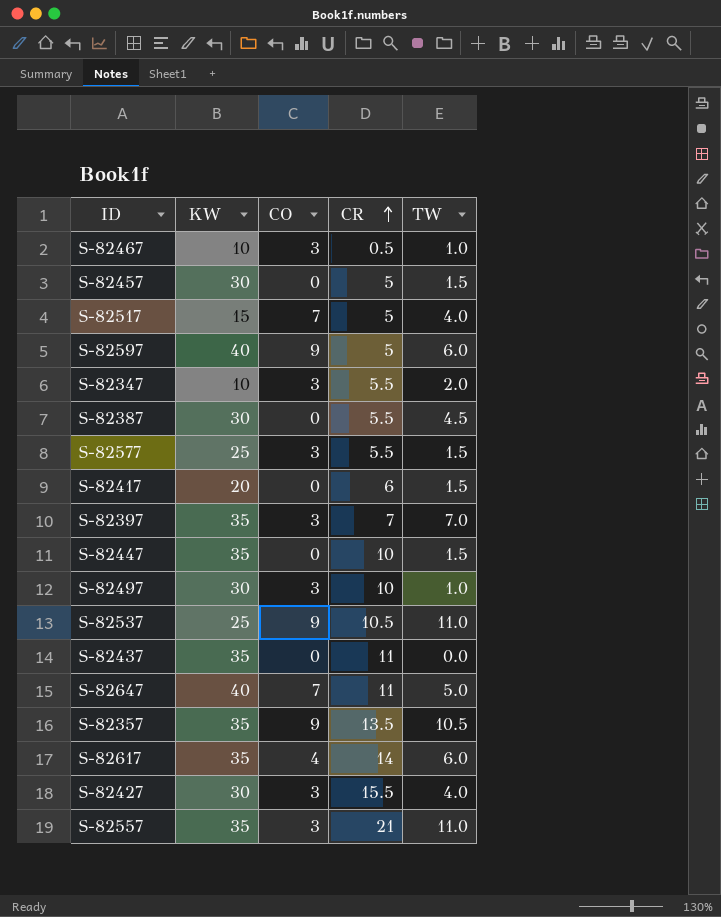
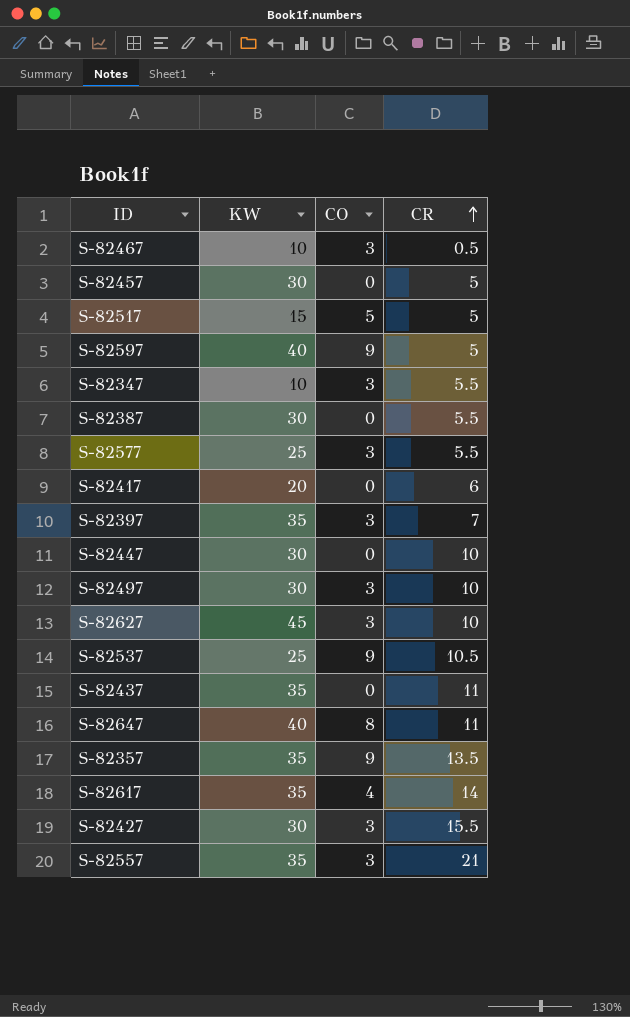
column TW | position: 5 -> none
S-82517 | CO: 7 -> 5
S-82447 | KW: 35 -> 30
row S-82627: none -> 45 | 3 | 10
S-82647 | CO: 7 -> 8

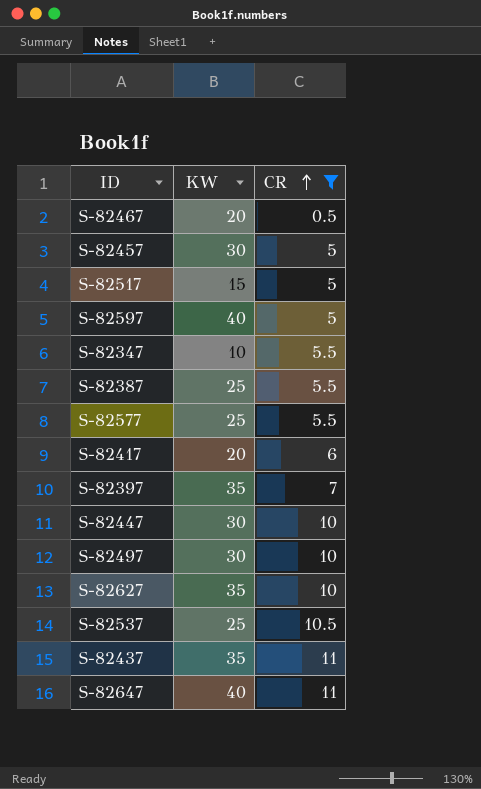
filter: none -> CR <= 11
column CO | position: 3 -> none
S-82467 | KW: 10 -> 20
S-82387 | KW: 30 -> 25
S-82627 | KW: 45 -> 35

